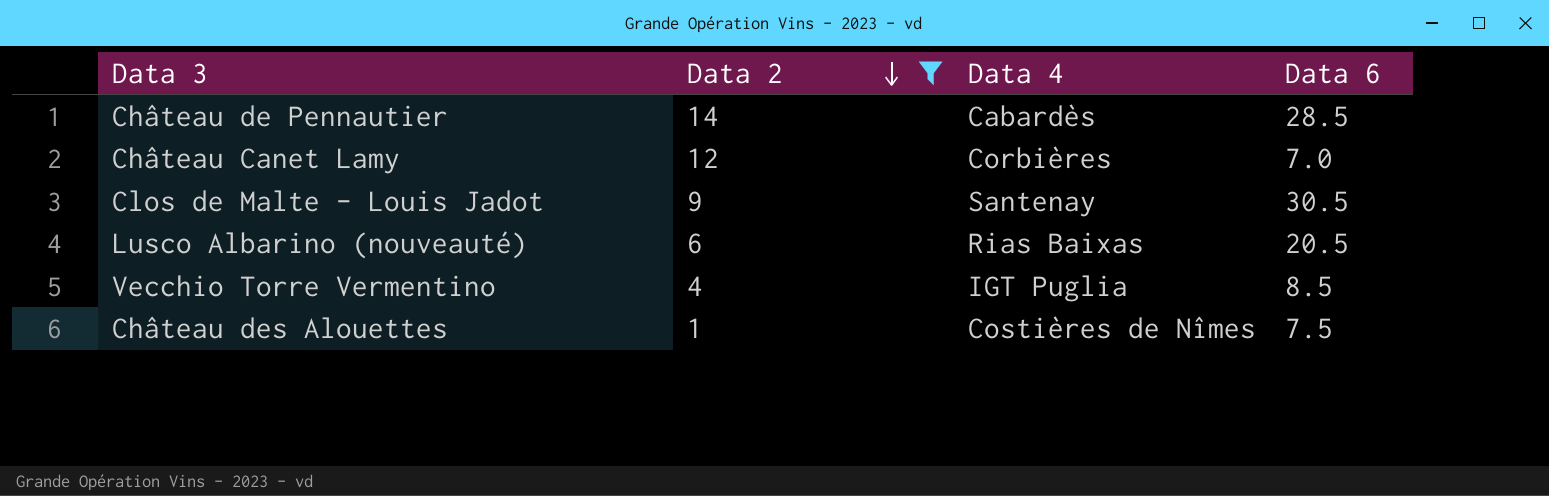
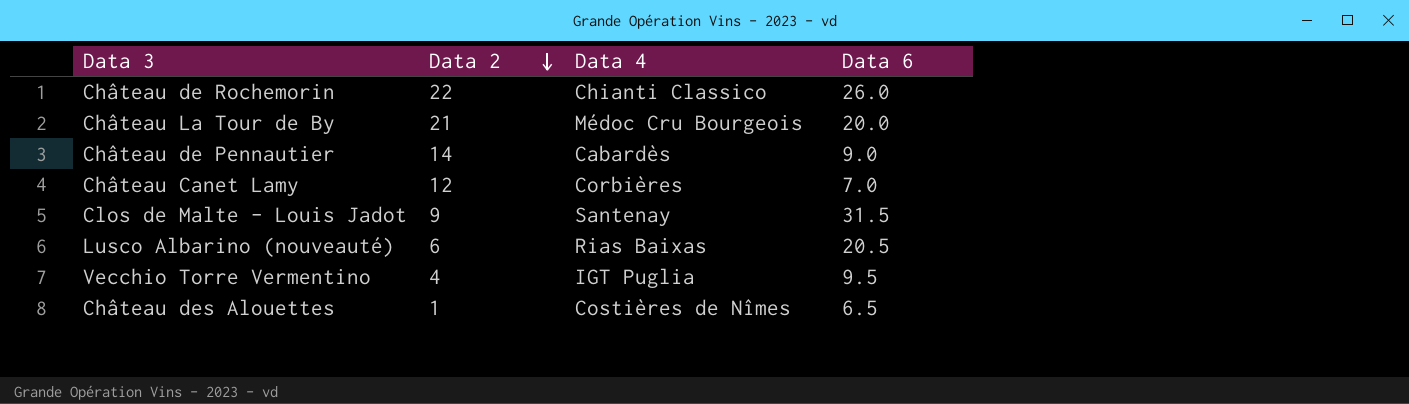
filter: Data 2 <= 14 -> none
Château de Pennautier | Data 6: 28.5 -> 9.0
Clos de Malte - Louis Jadot | Data 6: 30.5 -> 31.5
Vecchio Torre Vermentino | Data 6: 8.5 -> 9.5
Château des Alouettes | Data 6: 7.5 -> 6.5

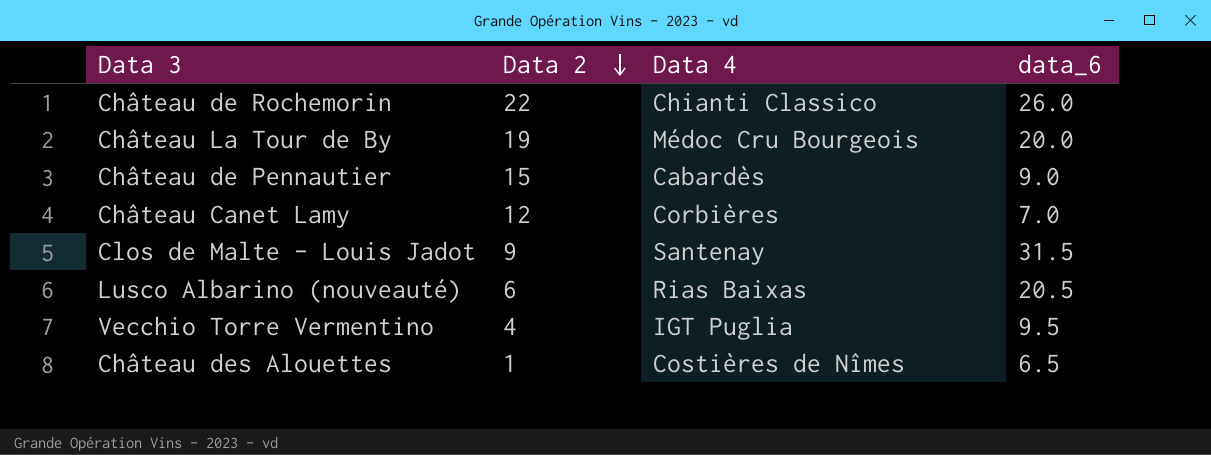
column name: Data 6 -> data_6
Château La Tour de By | Data 2: 21 -> 19
Château de Pennautier | Data 2: 14 -> 15

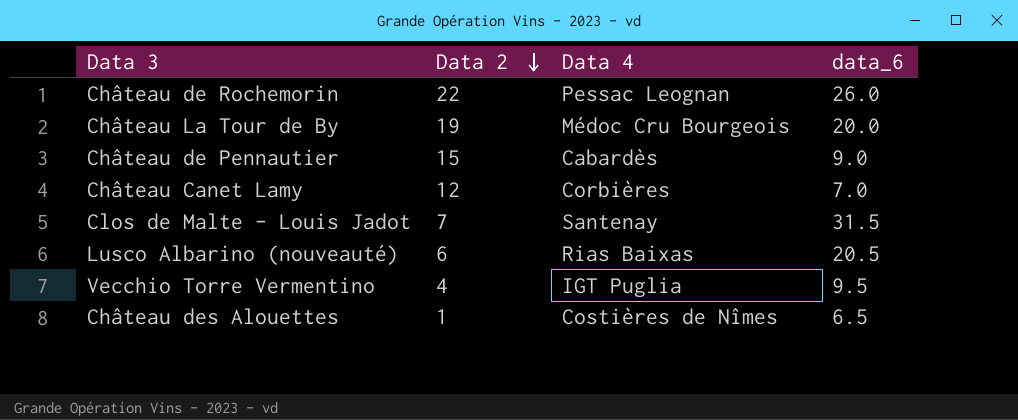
Château de Rochemorin | Data 4: Chianti Classico -> Pessac Leognan
Clos de Malte - Louis Jadot | Data 2: 9 -> 7

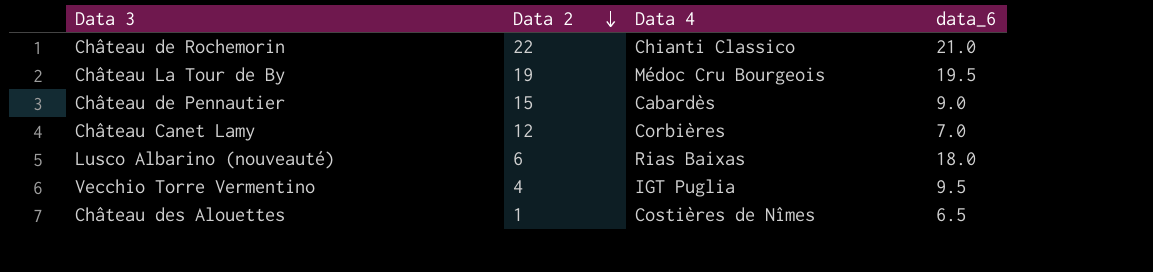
row Clos de Malte - Louis Jadot: 7 | Santenay | 31.5 -> none
Château de Rochemorin | Data 4: Pessac Leognan -> Chianti Classico
Château de Rochemorin | data_6: 26.0 -> 21.0
Château La Tour de By | data_6: 20.0 -> 19.5
Lusco Albarino (nouveauté) | data_6: 20.5 -> 18.0

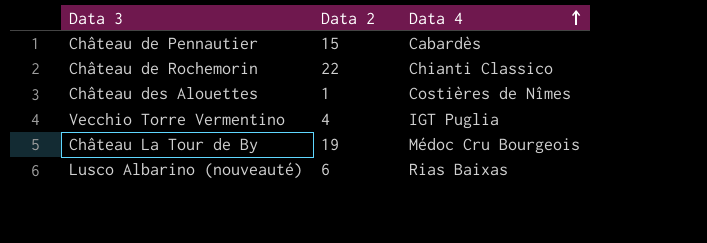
row order: Data 2 descending -> Data 4 ascending
column data_6 | position: 4 -> none
row Château Canet Lamy: 12 | Corbières | 7.0 -> none

